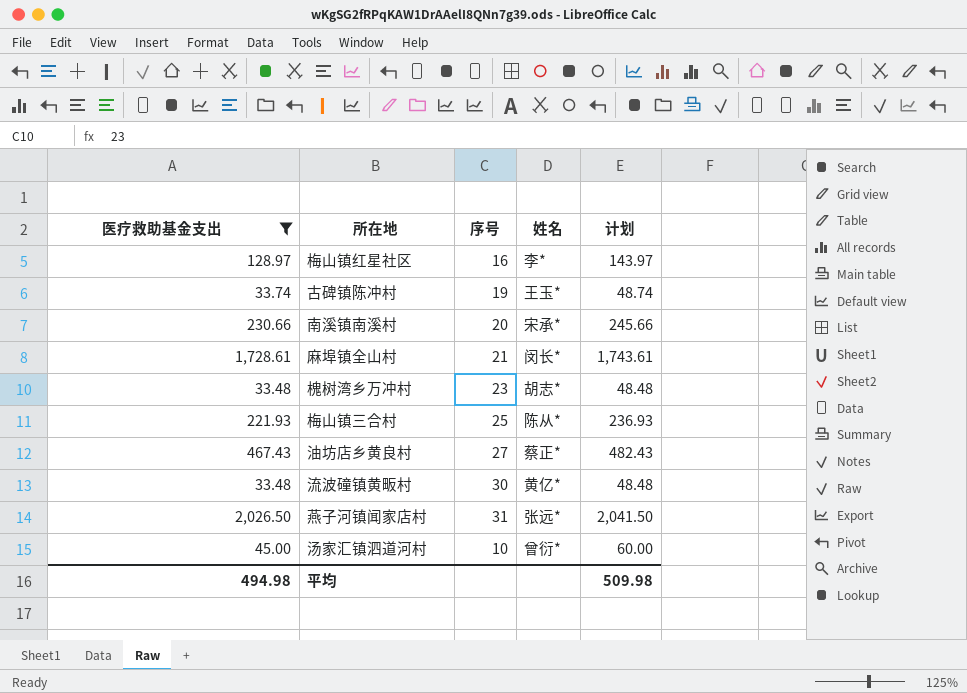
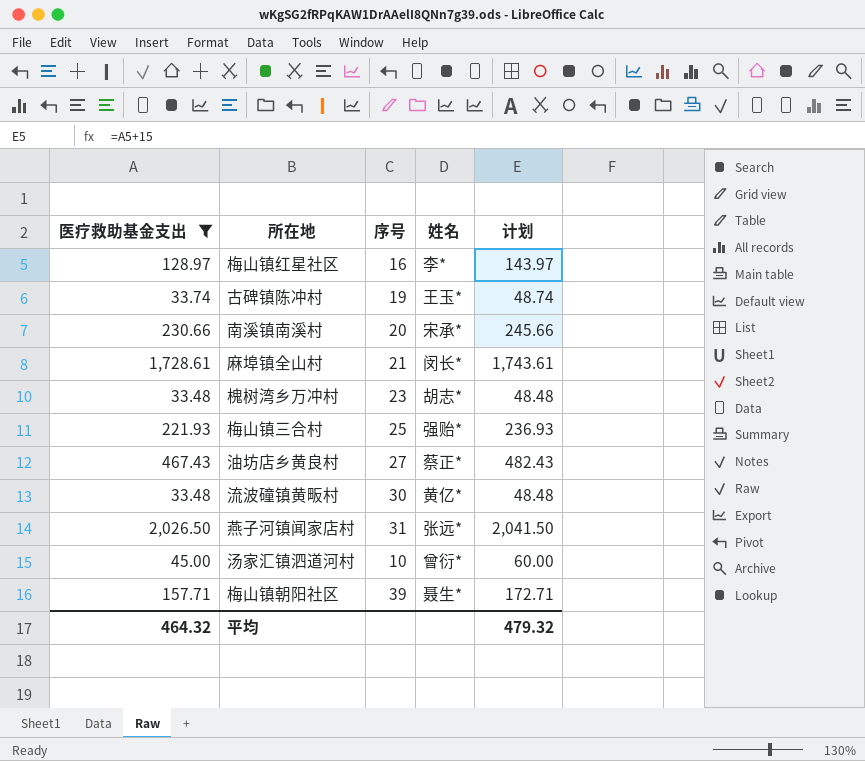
梅山镇三合村 | 姓名: 陈从* -> 强贻*
row 梅山镇朝阳社区: none -> 157.71 | 39 | 聂生* | 172.71
平均 | 医疗救助基金支出: 494.98 -> 464.32
平均 | 计划: 509.98 -> 479.32

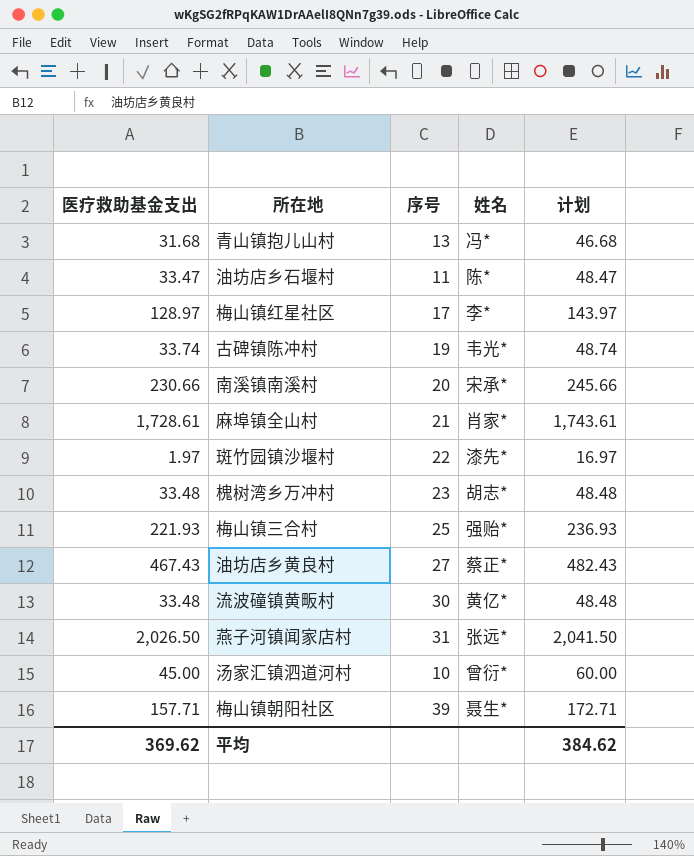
filter: 医疗救助基金支出 >= 33.48 -> none
梅山镇红星社区 | 序号: 16 -> 17
古碑镇陈冲村 | 姓名: 王玉* -> 韦光*
麻埠镇全山村 | 姓名: 闵长* -> 肖家*
平均 | 医疗救助基金支出: 464.32 -> 369.62
平均 | 计划: 479.32 -> 384.62

